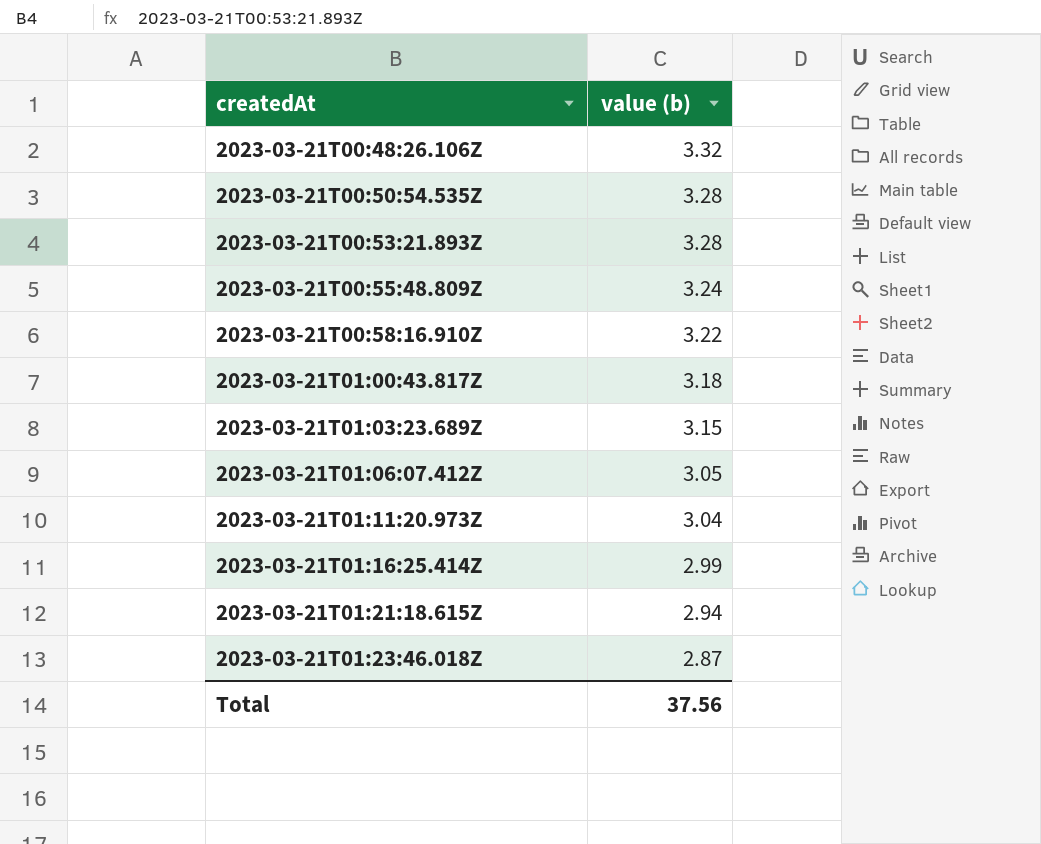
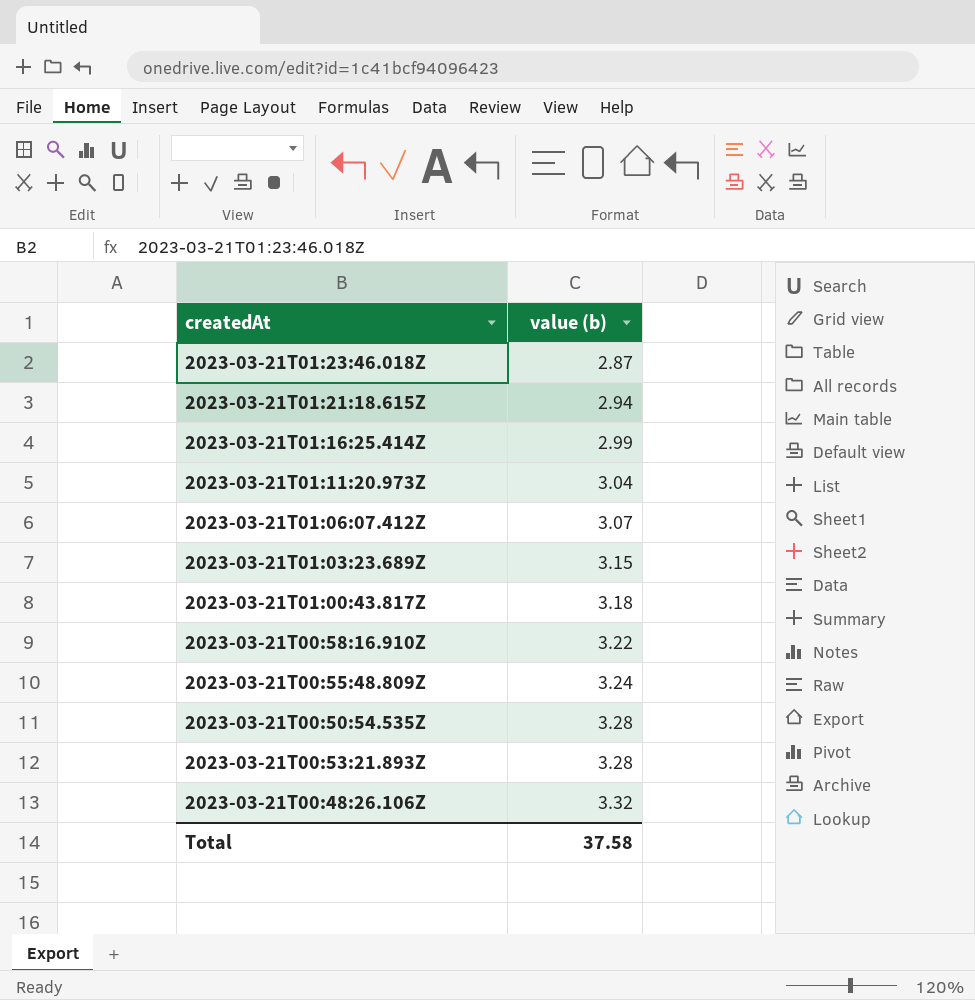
row order: createdAt ascending -> value (b) ascending
2023-03-21T01:06:07.412Z | value (b): 3.05 -> 3.07
Total | value (b): 37.56 -> 37.58

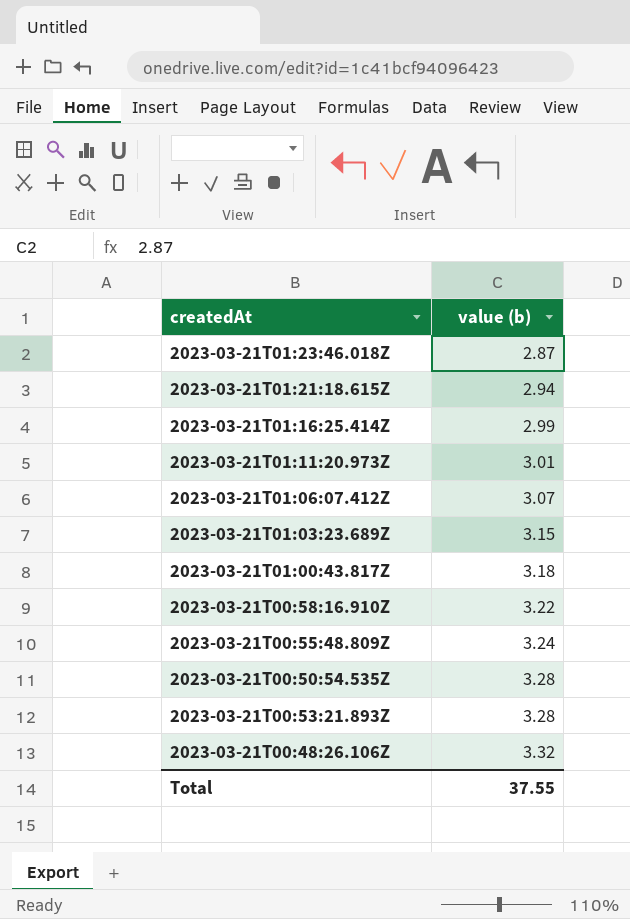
2023-03-21T01:11:20.973Z | value (b): 3.04 -> 3.01
Total | value (b): 37.58 -> 37.55

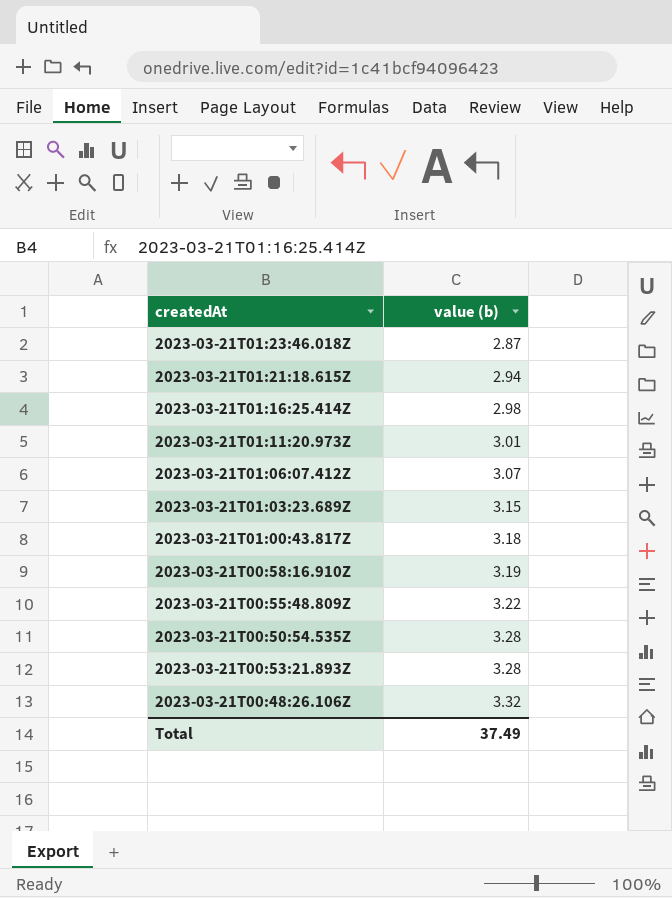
2023-03-21T01:16:25.414Z | value (b): 2.99 -> 2.98
2023-03-21T00:58:16.910Z | value (b): 3.22 -> 3.19
2023-03-21T00:55:48.809Z | value (b): 3.24 -> 3.22
Total | value (b): 37.55 -> 37.49

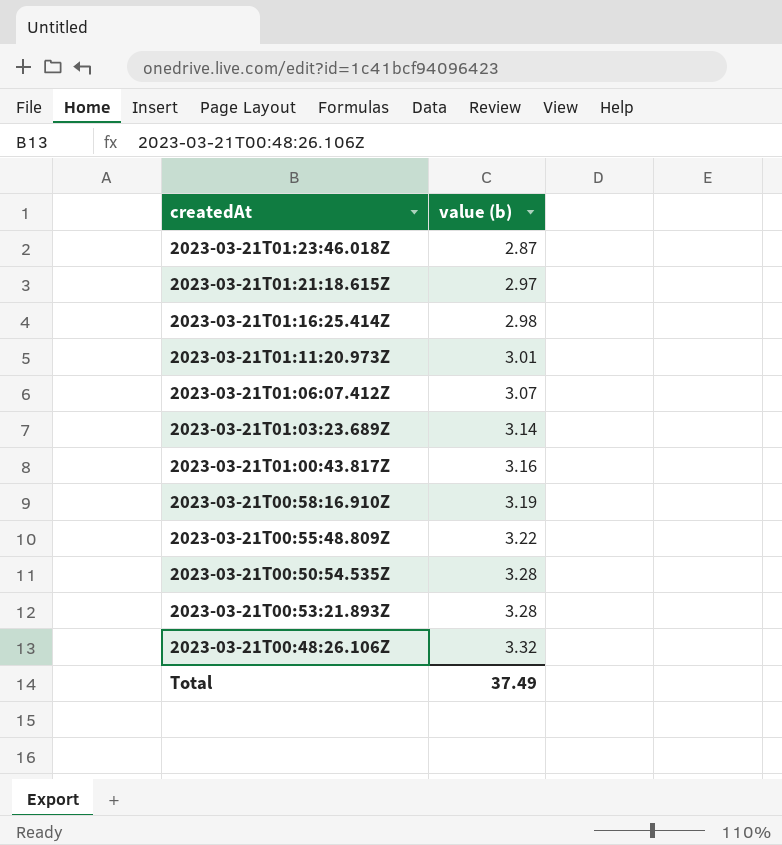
2023-03-21T01:21:18.615Z | value (b): 2.94 -> 2.97
2023-03-21T01:03:23.689Z | value (b): 3.15 -> 3.14
2023-03-21T01:00:43.817Z | value (b): 3.18 -> 3.16

